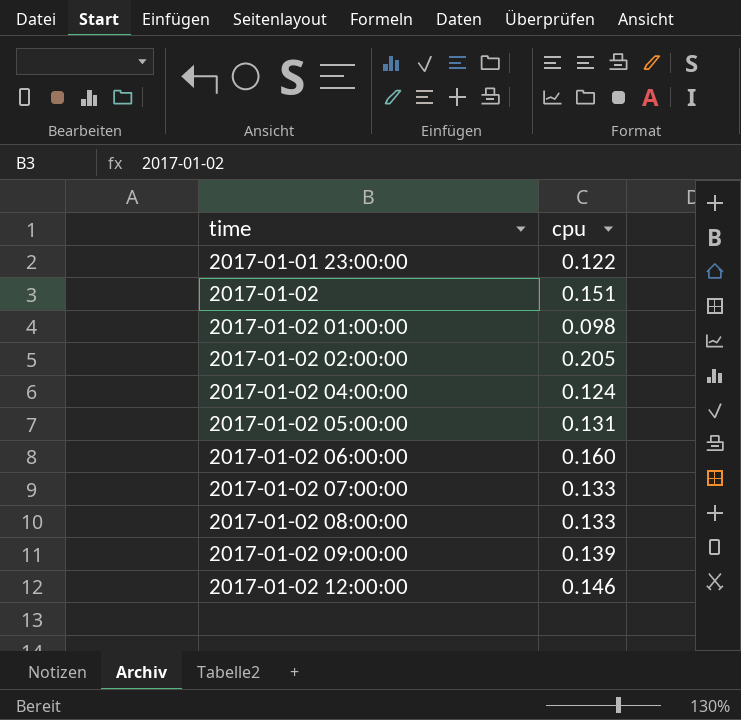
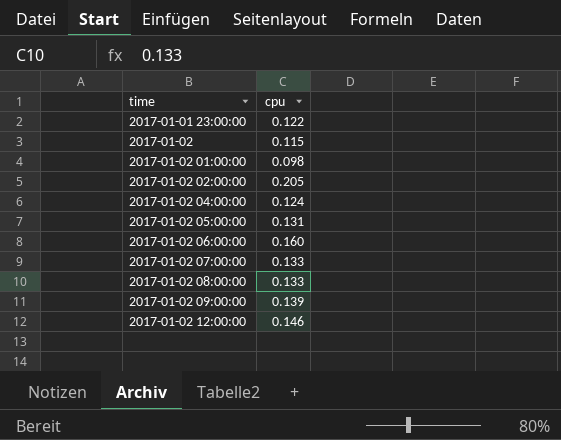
2017-01-02 | cpu: 0.151 -> 0.115

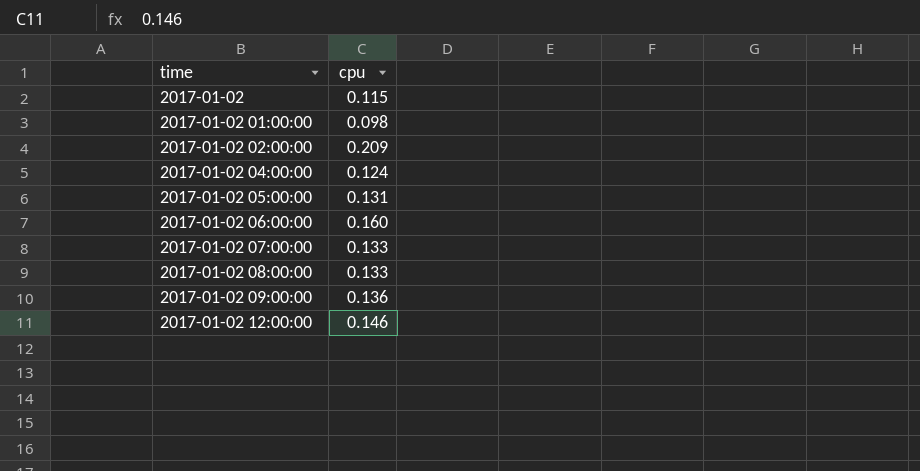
row 2017-01-01 23:00:00: 0.122 -> none
2017-01-02 02:00:00 | cpu: 0.205 -> 0.209
2017-01-02 09:00:00 | cpu: 0.139 -> 0.136

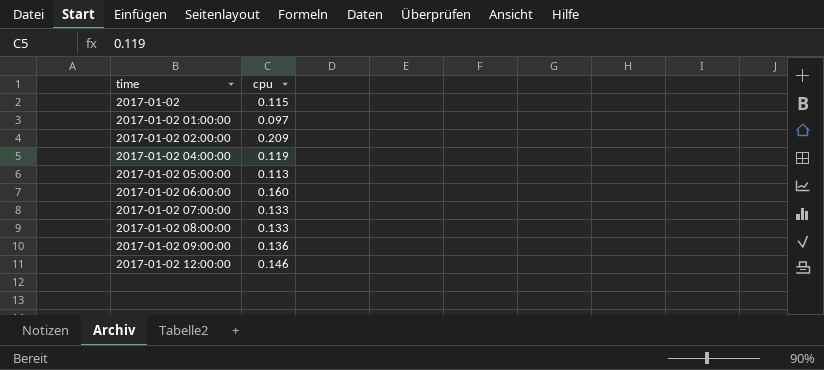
2017-01-02 01:00:00 | cpu: 0.098 -> 0.097
2017-01-02 04:00:00 | cpu: 0.124 -> 0.119
2017-01-02 05:00:00 | cpu: 0.131 -> 0.113

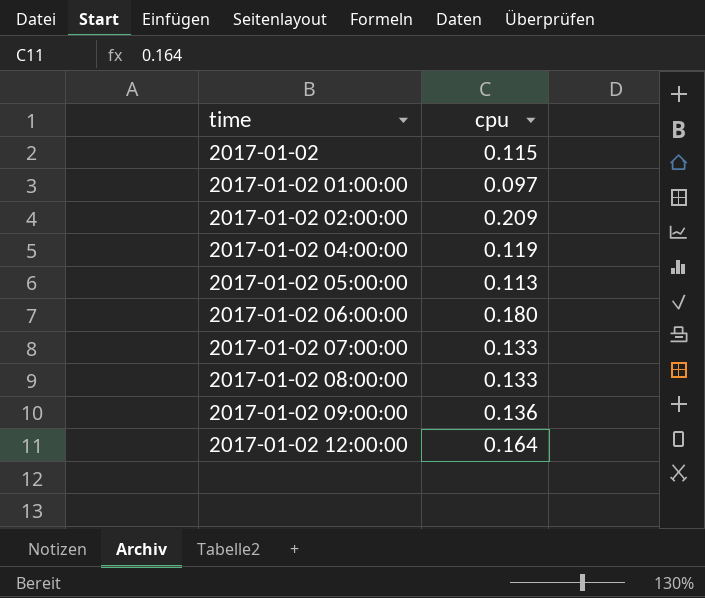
2017-01-02 06:00:00 | cpu: 0.160 -> 0.180
2017-01-02 12:00:00 | cpu: 0.146 -> 0.164

